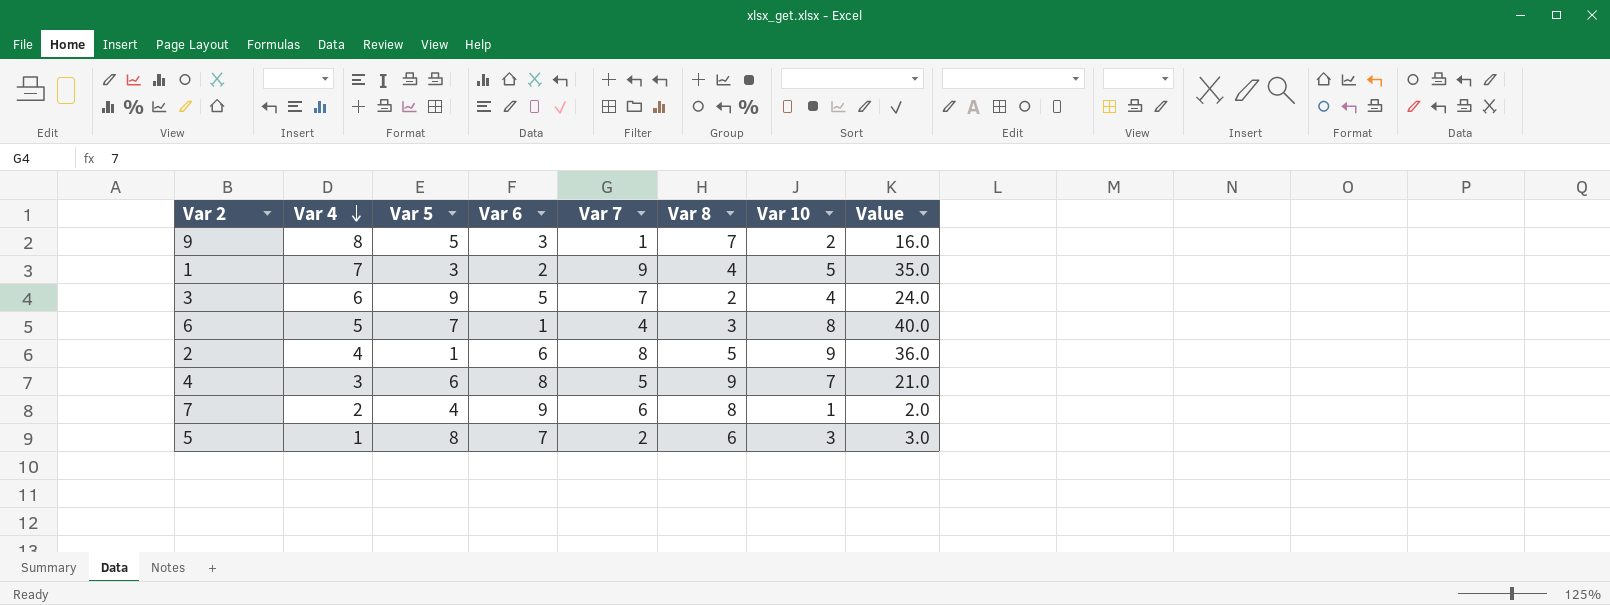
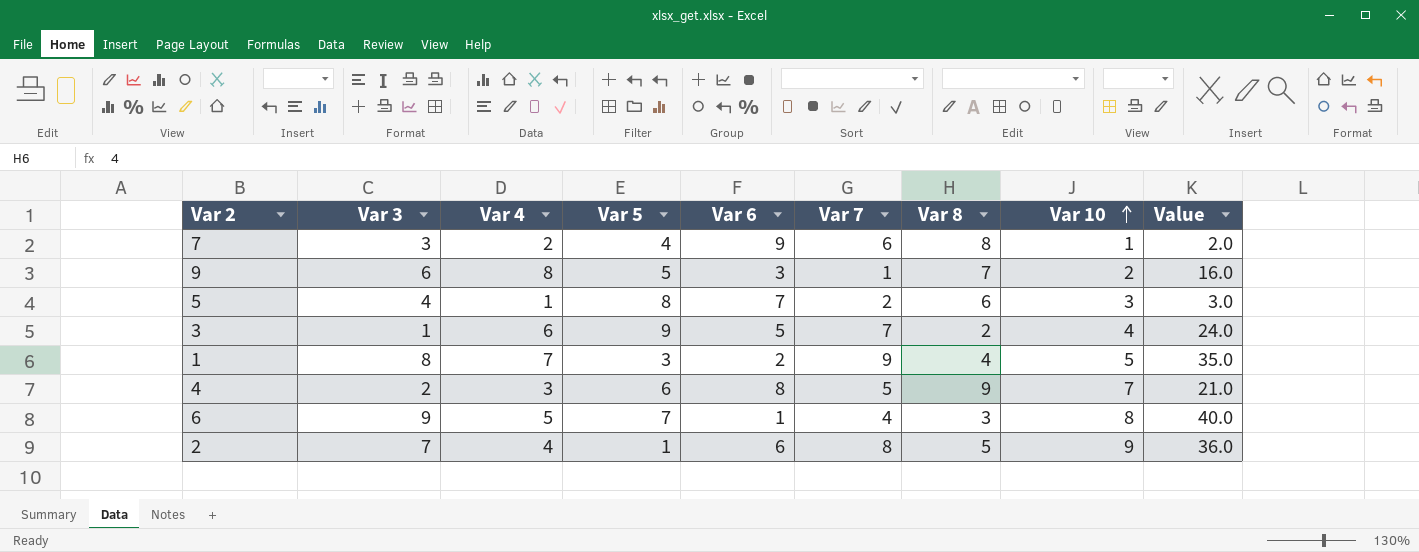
row order: Var 4 descending -> Var 10 ascending
column Var 3 | position: none -> 2

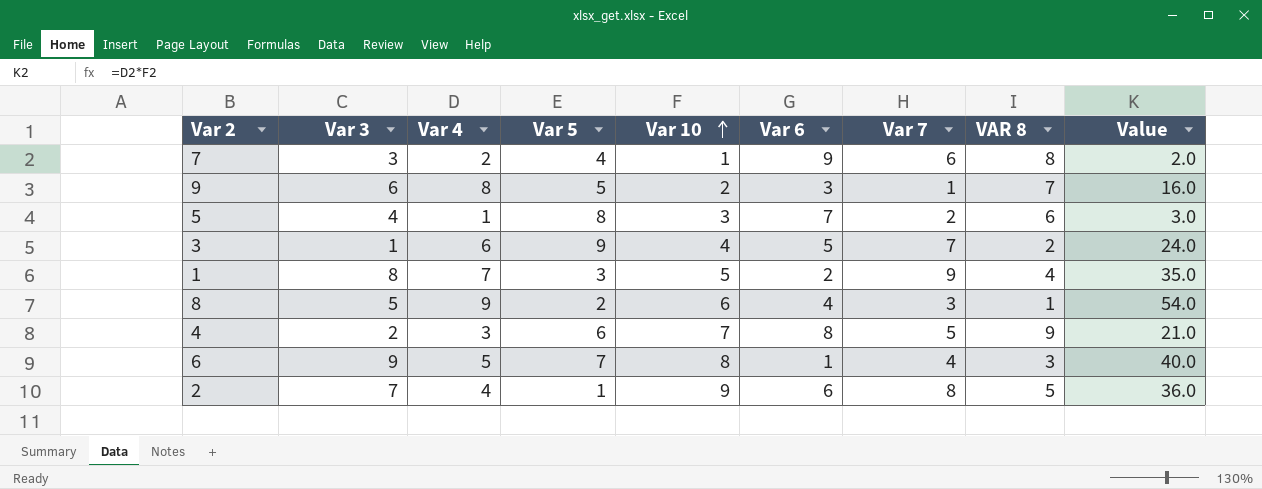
column Var 10 | position: 8 -> 5
column name: Var 8 -> VAR 8
row 8: none -> 5 | 9 | 2 | 6 | 4 | 3 | 1 | 54.0

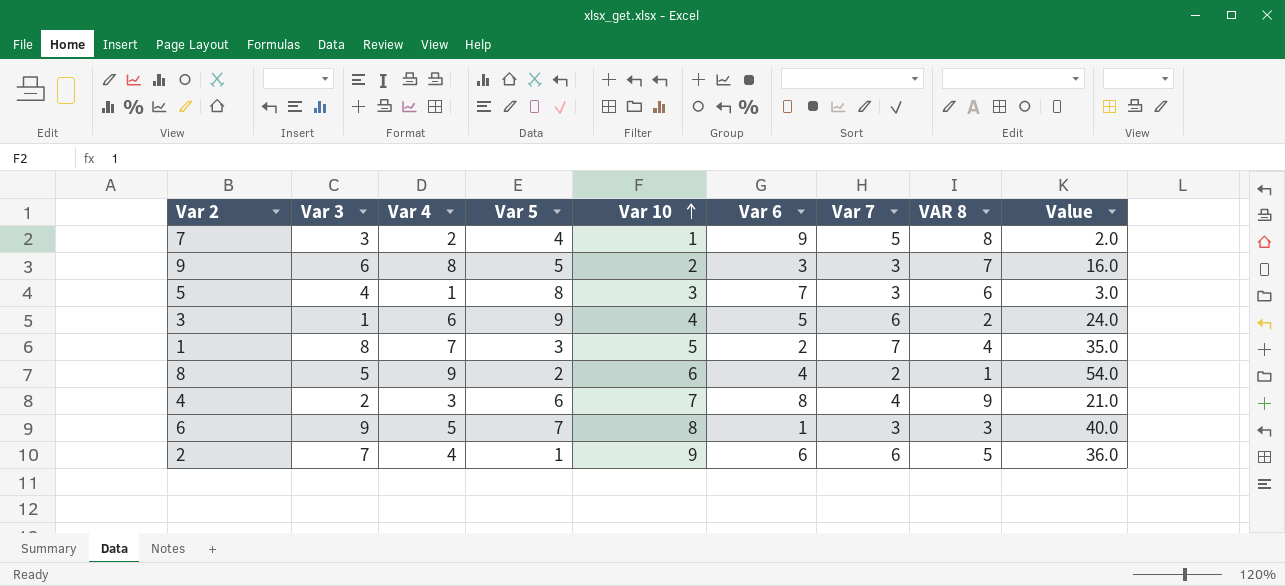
7 | Var 7: 6 -> 5
9 | Var 7: 1 -> 3
5 | Var 7: 2 -> 3
3 | Var 7: 7 -> 6
1 | Var 7: 9 -> 7
8 | Var 7: 3 -> 2
4 | Var 7: 5 -> 4
6 | Var 7: 4 -> 3
2 | Var 7: 8 -> 6

